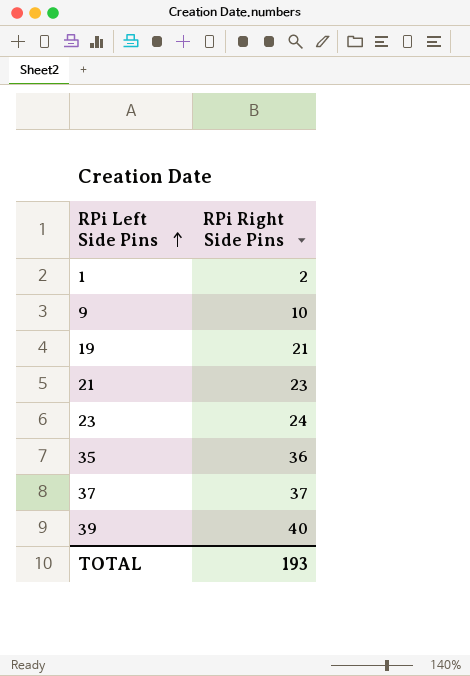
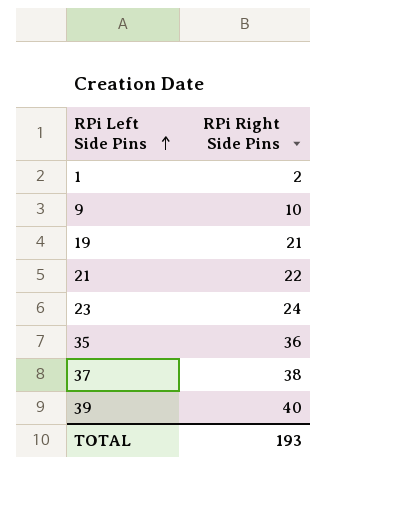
21 | RPi Right Side Pins: 23 -> 22
37 | RPi Right Side Pins: 37 -> 38

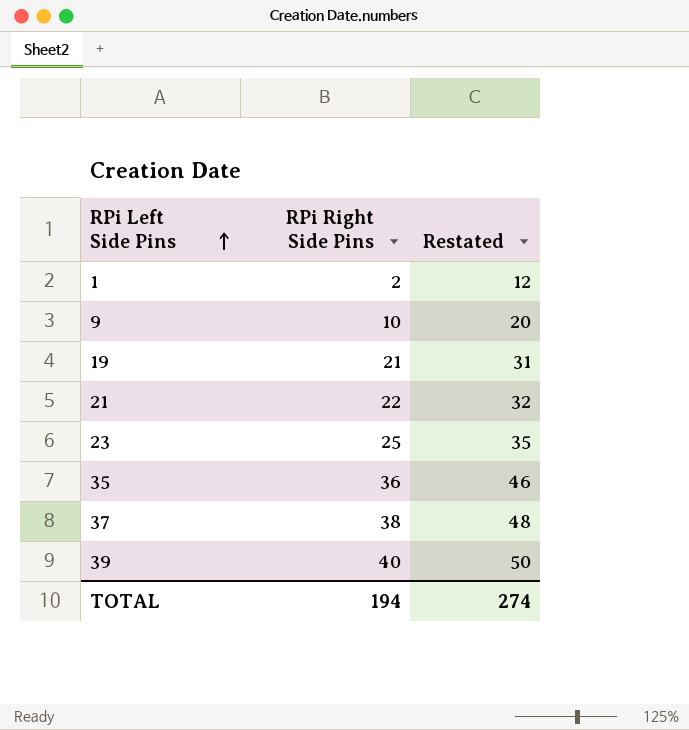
column Restated | formula: none -> [RPi Right Side Pins] + 10
23 | RPi Right Side Pins: 24 -> 25
TOTAL | RPi Right Side Pins: 193 -> 194

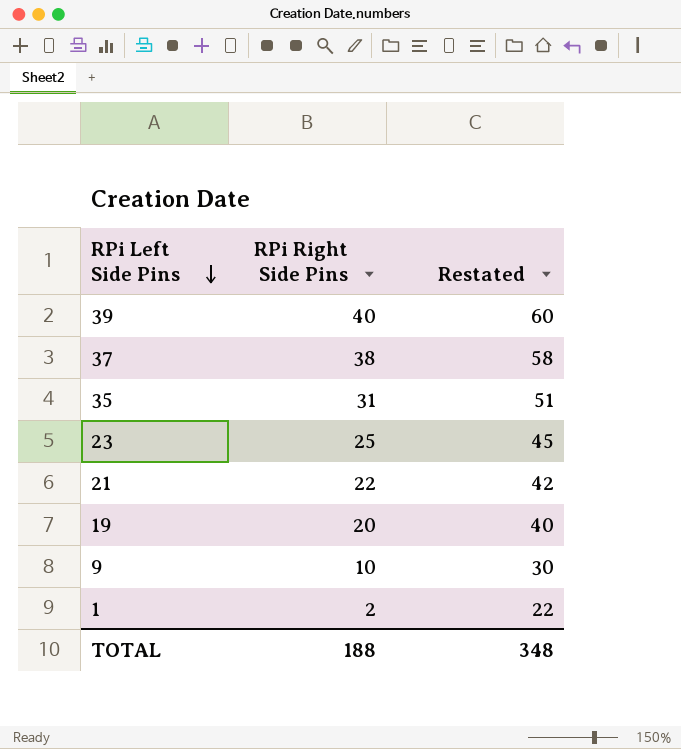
row order: RPi Left Side Pins ascending -> RPi Left Side Pins descending
column Restated | formula: [RPi Right Side Pins] + 10 -> [RPi Right Side Pins] + 20
35 | RPi Right Side Pins: 36 -> 31
19 | RPi Right Side Pins: 21 -> 20
TOTAL | RPi Right Side Pins: 194 -> 188
TOTAL | Restated: 274 -> 348

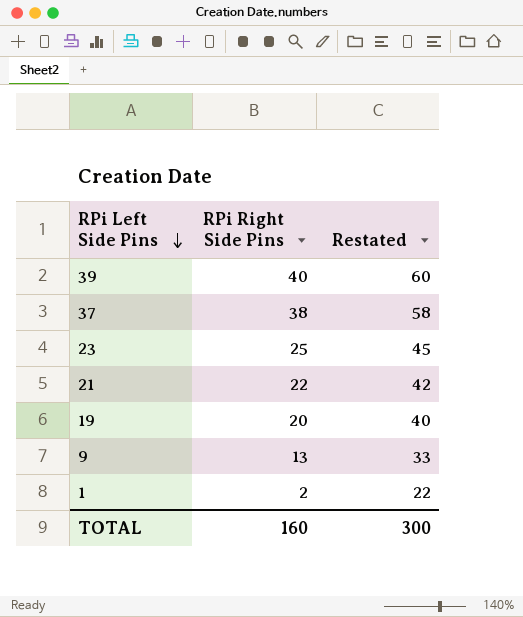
row 35: 31 | 51 -> none
9 | RPi Right Side Pins: 10 -> 13
9 | Restated: 30 -> 33
TOTAL | RPi Right Side Pins: 188 -> 160
TOTAL | Restated: 348 -> 300

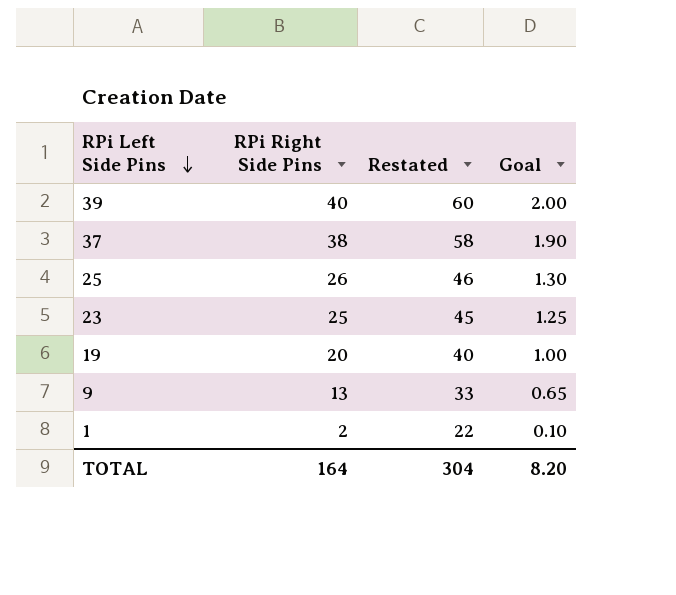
column Goal | formula: none -> [RPi Right Side Pins] * 0.05
row 21: 22 | 42 -> none
row 25: none -> 26 | 46 | 1.30
TOTAL | RPi Right Side Pins: 160 -> 164
TOTAL | Restated: 300 -> 304

